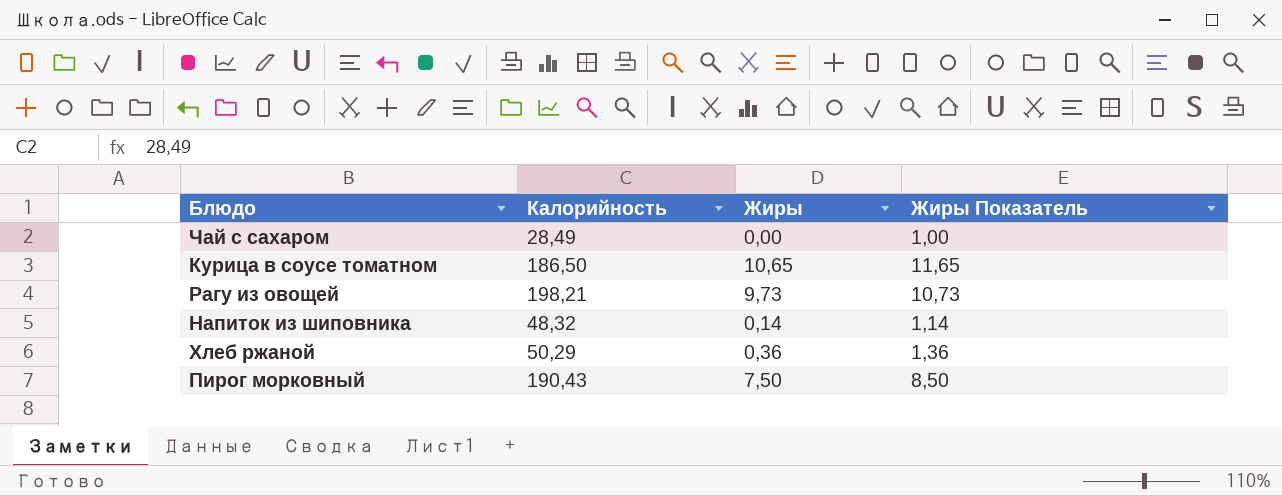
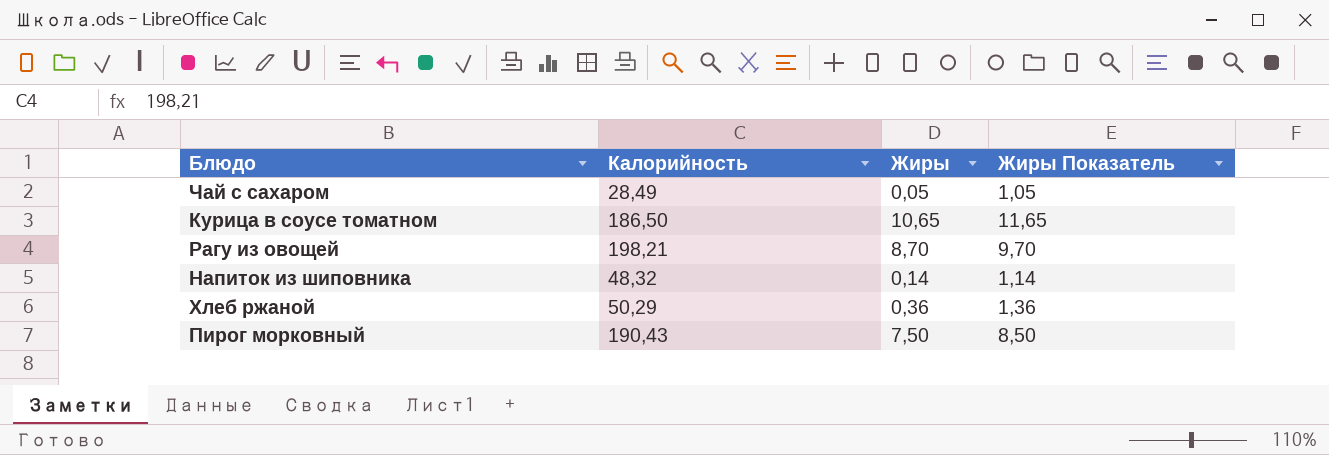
Чай с сахаром | Жиры: 0,00 -> 0,05
Чай с сахаром | Жиры Показатель: 1,00 -> 1,05
Рагу из овощей | Жиры: 9,73 -> 8,70
Рагу из овощей | Жиры Показатель: 10,73 -> 9,70

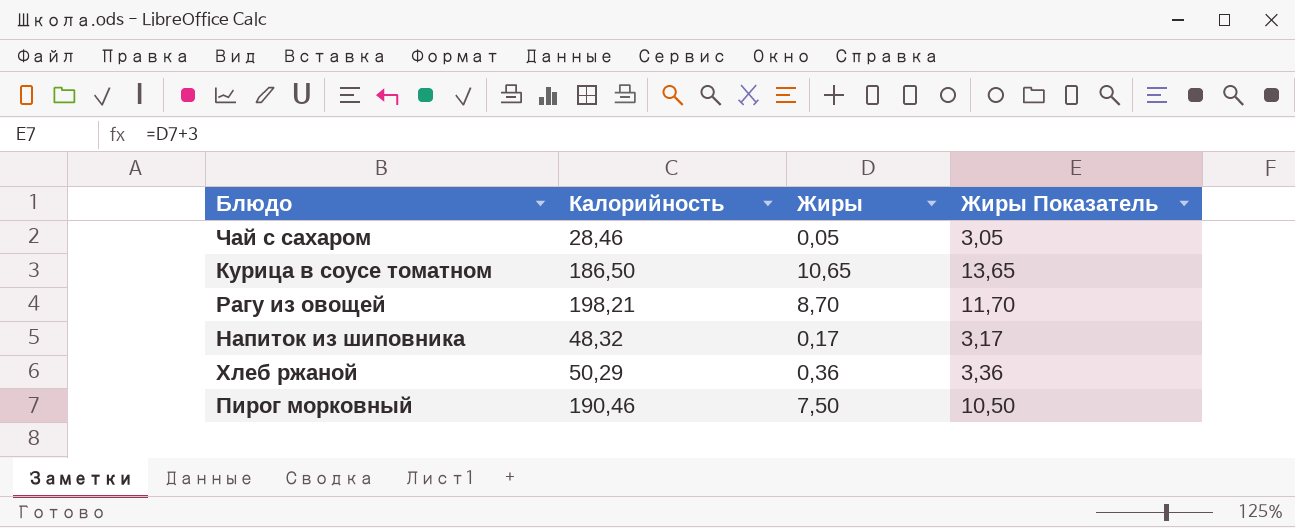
column Жиры Показатель | formula: [Жиры] + 1 -> [Жиры] + 3
Чай с сахаром | Калорийность: 28,49 -> 28,46
Напиток из шиповника | Жиры: 0,14 -> 0,17
Пирог морковный | Калорийность: 190,43 -> 190,46

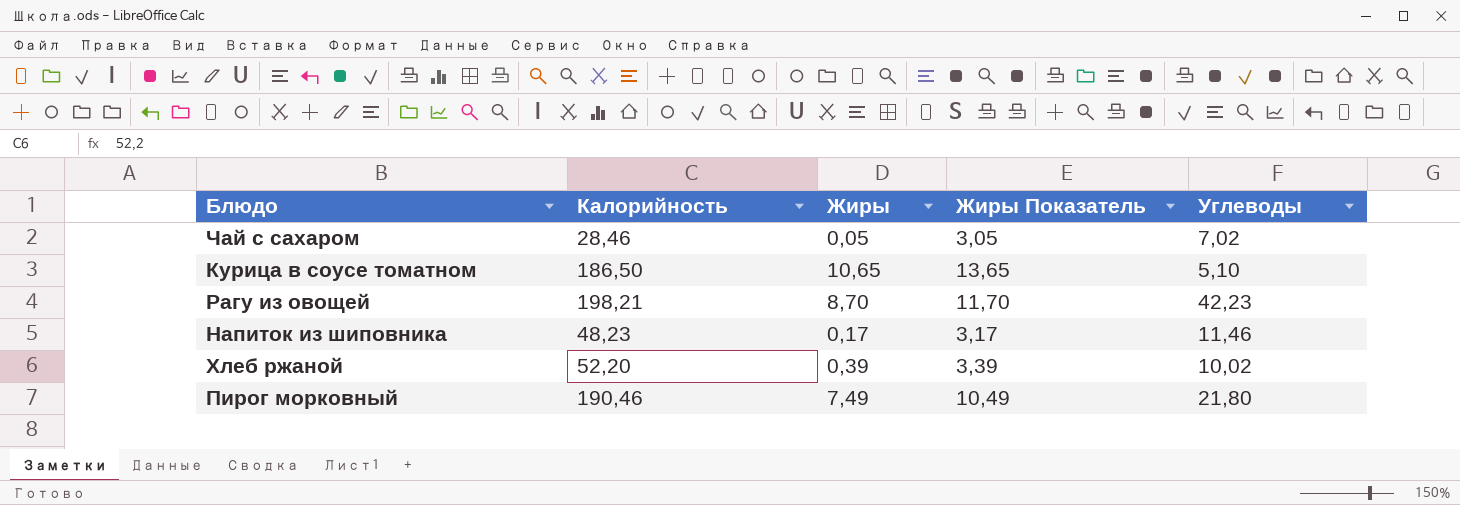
column Углеводы | position: none -> 5
Напиток из шиповника | Калорийность: 48,32 -> 48,23
Хлеб ржаной | Калорийность: 50,29 -> 52,20
Хлеб ржаной | Жиры: 0,36 -> 0,39
Хлеб ржаной | Жиры Показатель: 3,36 -> 3,39
Пирог морковный | Жиры: 7,50 -> 7,49
Пирог морковный | Жиры Показатель: 10,50 -> 10,49

